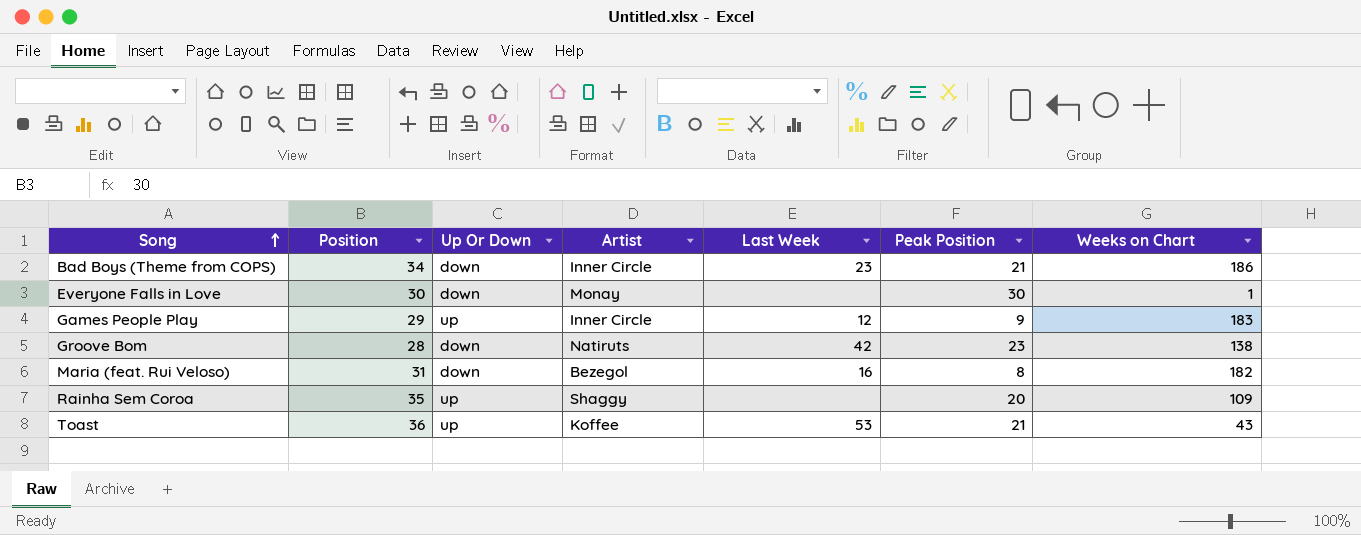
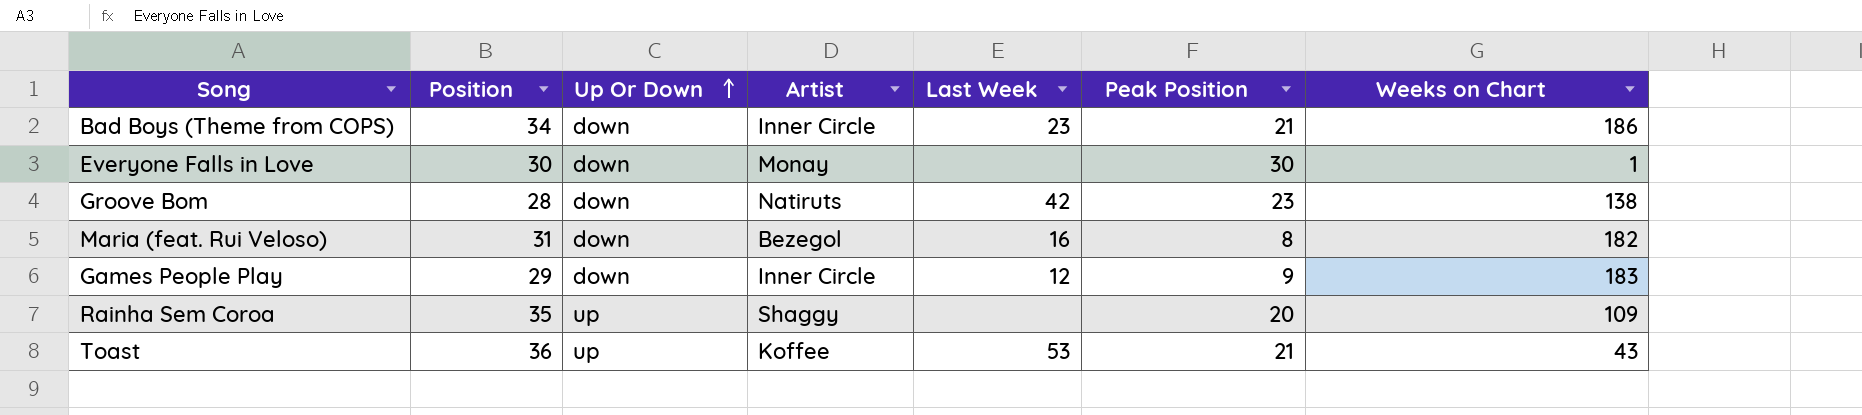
row order: Song ascending -> Up Or Down ascending
Games People Play | Up Or Down: up -> down

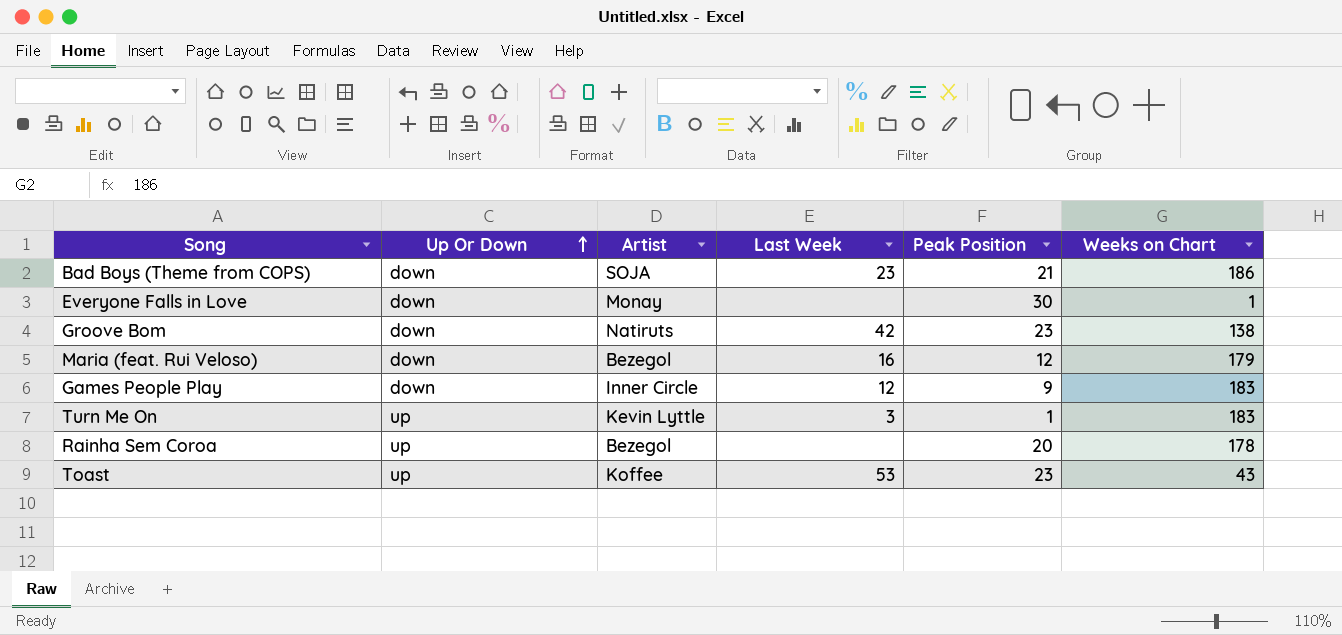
column Position | position: 2 -> none
Bad Boys (Theme from COPS) | Artist: Inner Circle -> SOJA
Maria (feat. Rui Veloso) | Peak Position: 8 -> 12
Maria (feat. Rui Veloso) | Weeks on Chart: 182 -> 179
row Turn Me On: none -> up | Kevin Lyttle | 3 | 1 | 183
Rainha Sem Coroa | Artist: Shaggy -> Bezegol
Rainha Sem Coroa | Weeks on Chart: 109 -> 178
Toast | Peak Position: 21 -> 23

